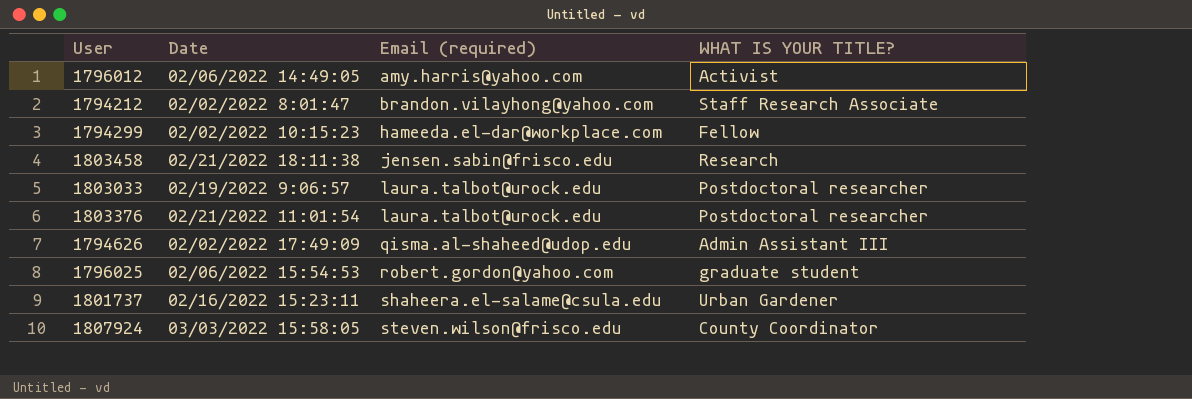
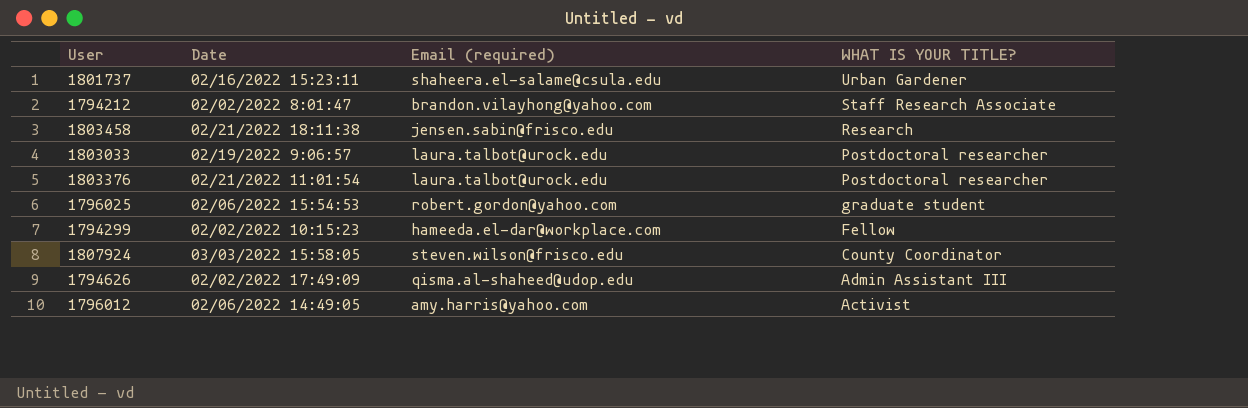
row order: Email (required) ascending -> WHAT IS YOUR TITLE? descending

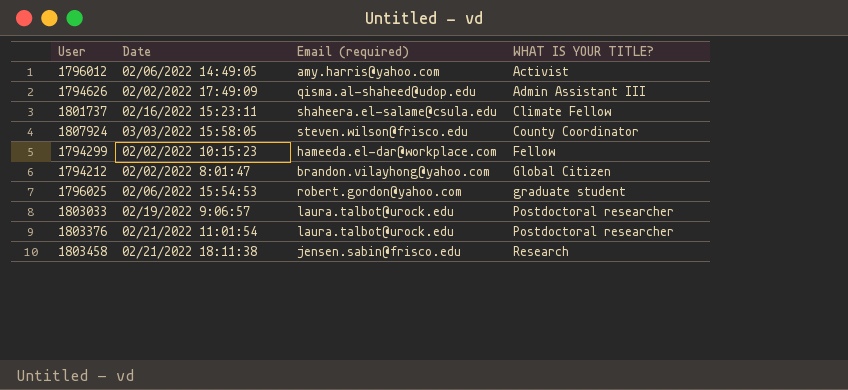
row order: WHAT IS YOUR TITLE? descending -> WHAT IS YOUR TITLE? ascending
1801737 | WHAT IS YOUR TITLE?: Urban Gardener -> Climate Fellow
1794212 | WHAT IS YOUR TITLE?: Staff Research Associate -> Global Citizen

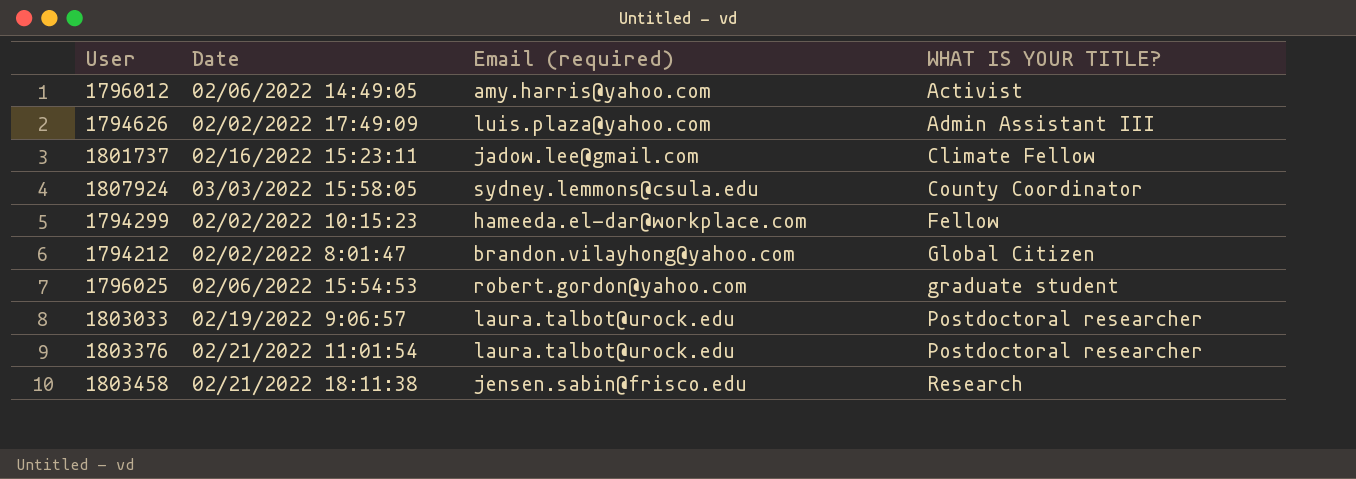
1794626 | Email (required): qisma.al-shaheed@udop.edu -> luis.plaza@yahoo.com
1801737 | Email (required): shaheera.el-salame@csula.edu -> jadow.lee@gmail.com
1807924 | Email (required): steven.wilson@frisco.edu -> sydney.lemmons@csula.edu

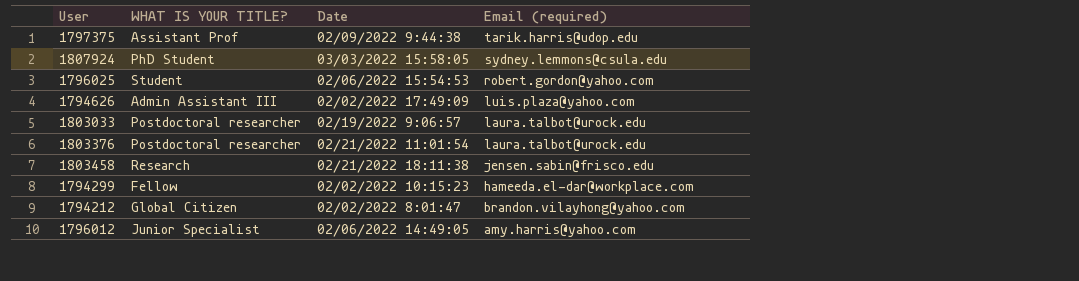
row order: WHAT IS YOUR TITLE? ascending -> Email (required) descending
column WHAT IS YOUR TITLE? | position: 4 -> 2
row 1801737: 02/16/2022 15:23:11 | jadow.lee@gmail.com | Climate Fellow -> none
row 1797375: none -> Assistant Prof | 02/09/2022 9:44:38 | tarik.harris@udop.edu
1807924 | WHAT IS YOUR TITLE?: County Coordinator -> PhD Student
1796025 | WHAT IS YOUR TITLE?: graduate student -> Student
1796012 | WHAT IS YOUR TITLE?: Activist -> Junior Specialist

